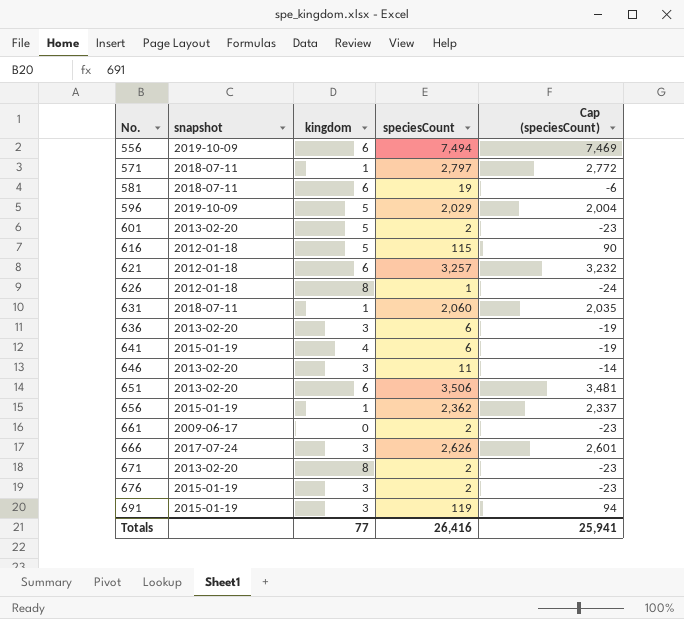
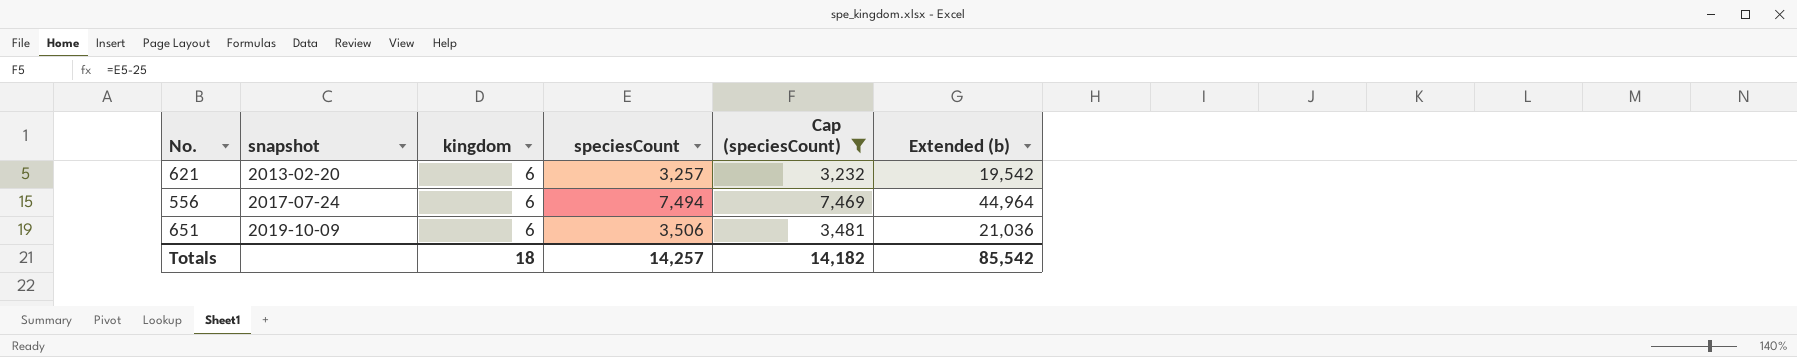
filter: none -> Cap (speciesCount) >= 3,232
row order: No. ascending -> snapshot ascending
column Extended (b) | formula: none -> [kingdom] * [speciesCount]
621 | snapshot: 2012-01-18 -> 2013-02-20
556 | snapshot: 2019-10-09 -> 2017-07-24
651 | snapshot: 2013-02-20 -> 2019-10-09
Totals | kingdom: 77 -> 18
Totals | speciesCount: 26,416 -> 14,257
Totals | Cap (speciesCount): 25,941 -> 14,182

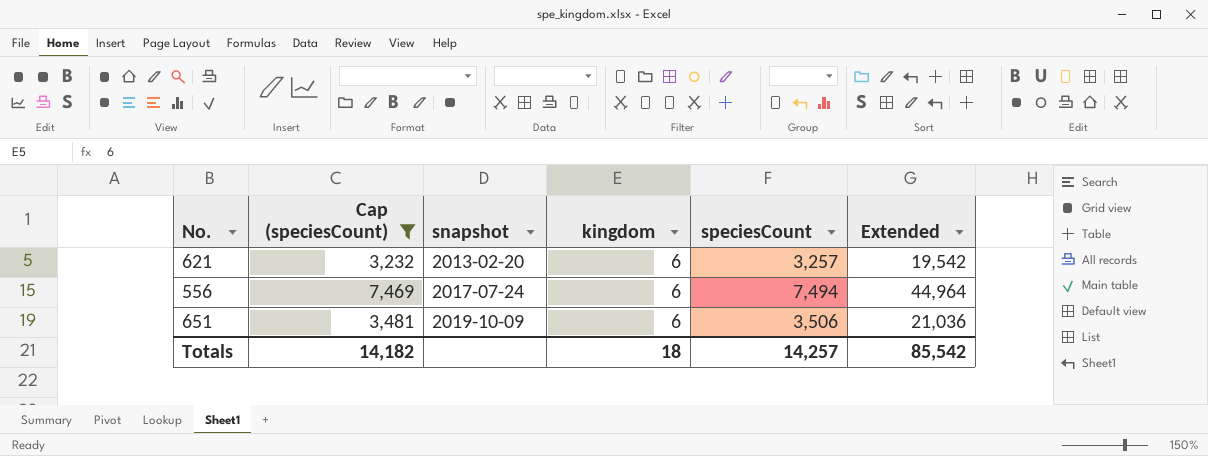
column Cap (speciesCount) | position: 5 -> 2
column name: Extended (b) -> Extended

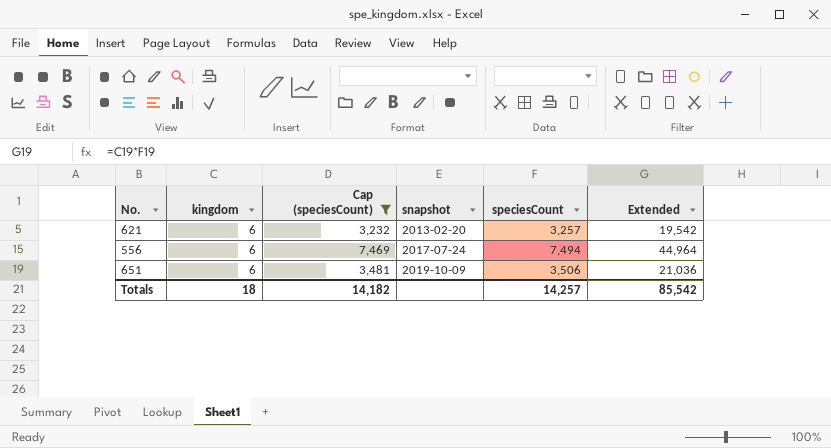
column kingdom | position: 4 -> 2

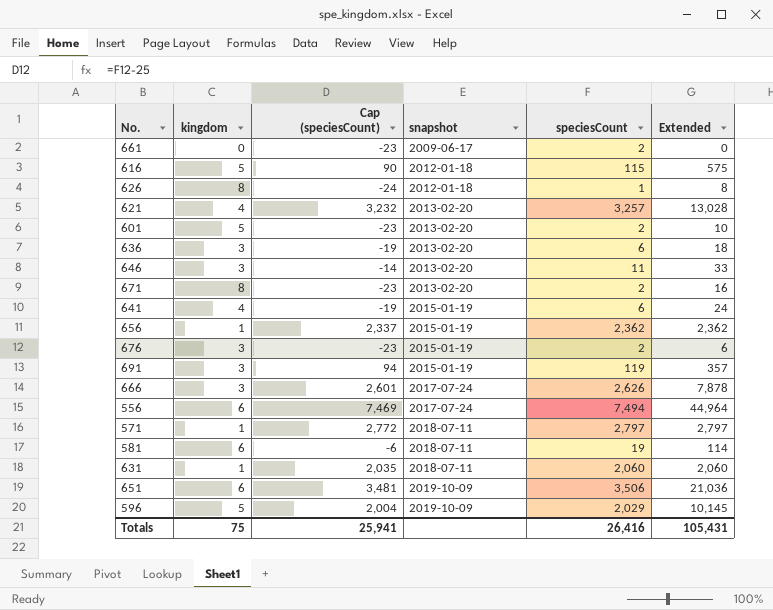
filter: Cap (speciesCount) >= 3,232 -> none
621 | kingdom: 6 -> 4
621 | Extended: 19,542 -> 13,028
Totals | kingdom: 18 -> 75
Totals | Cap (speciesCount): 14,182 -> 25,941
Totals | speciesCount: 14,257 -> 26,416
Totals | Extended: 85,542 -> 105,431

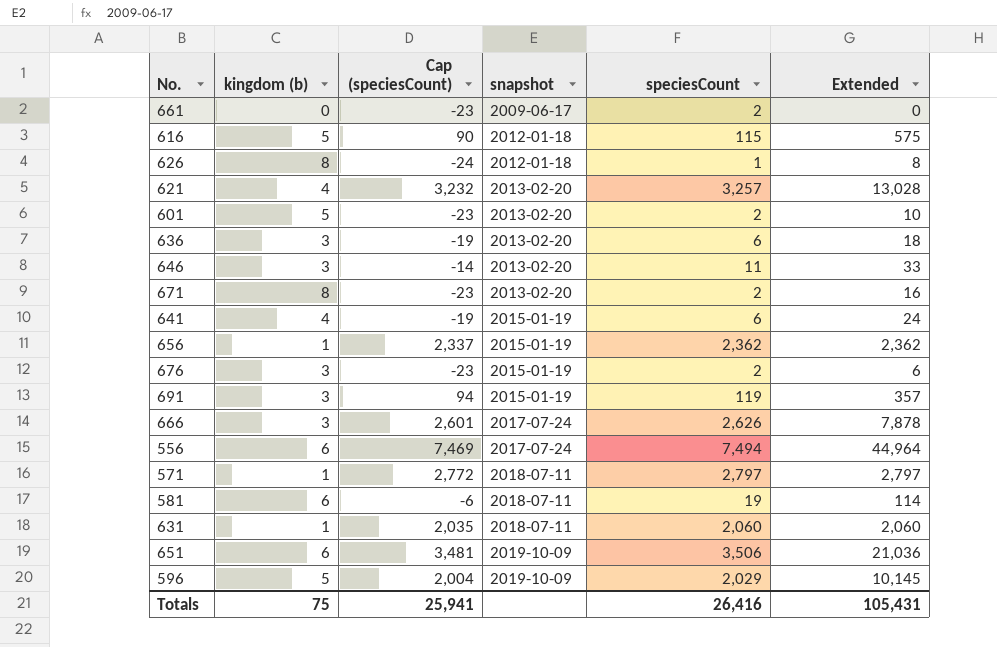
column name: kingdom -> kingdom (b)

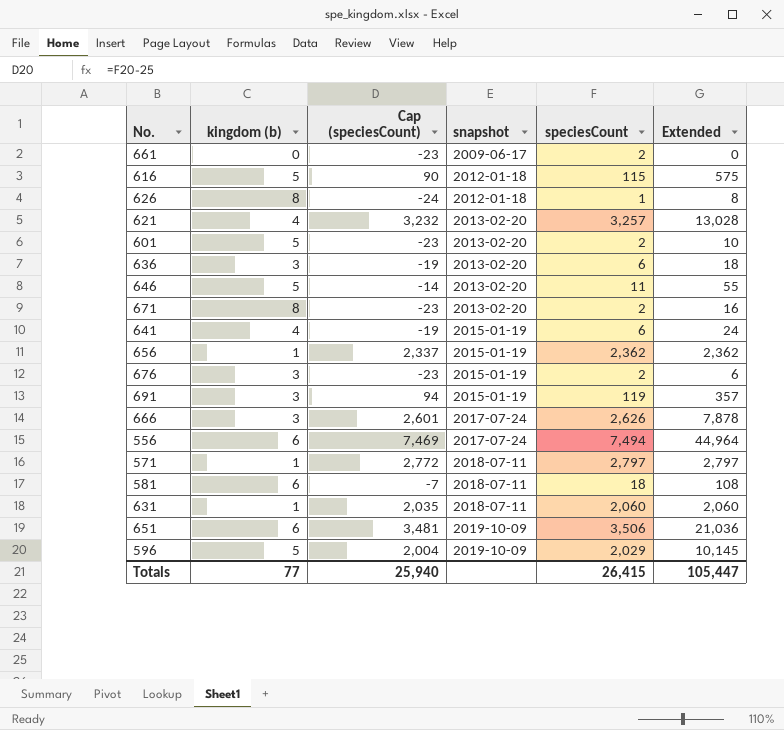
646 | kingdom (b): 3 -> 5
646 | Extended: 33 -> 55
581 | Cap (speciesCount): -6 -> -7
581 | speciesCount: 19 -> 18
581 | Extended: 114 -> 108
Totals | kingdom (b): 75 -> 77
Totals | Cap (speciesCount): 25,941 -> 25,940
Totals | speciesCount: 26,416 -> 26,415
Totals | Extended: 105,431 -> 105,447

